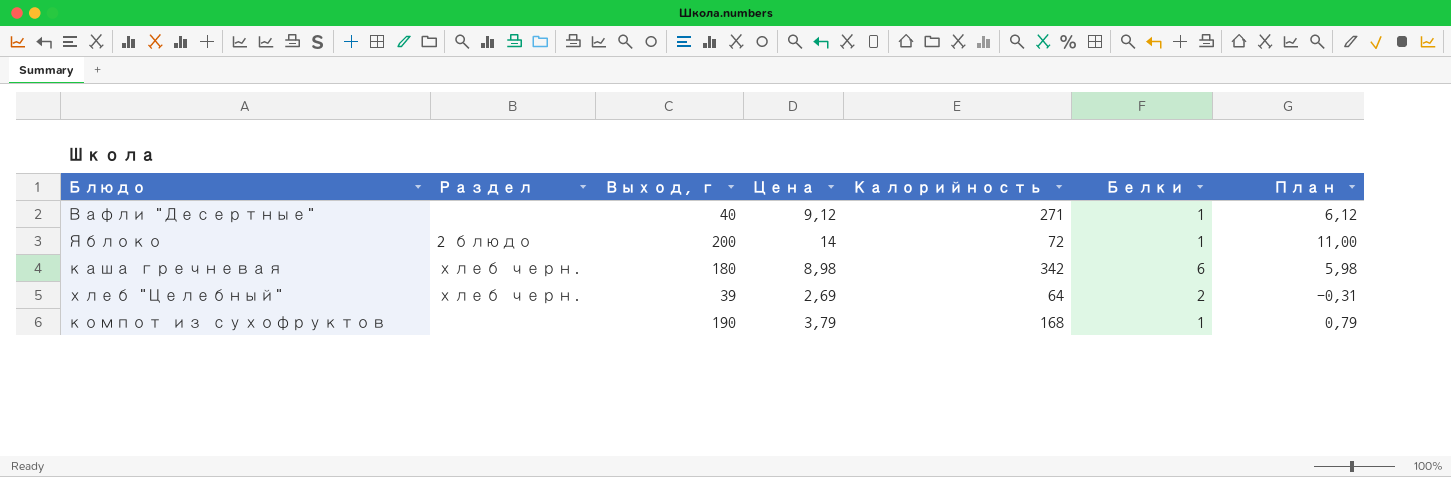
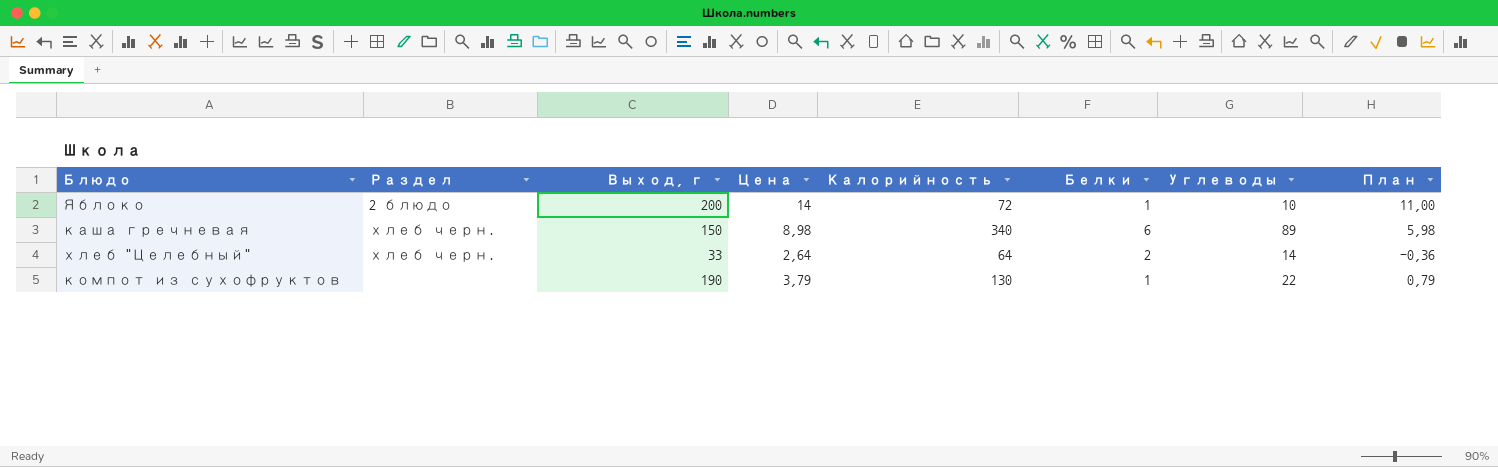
column Углеводы | position: none -> 7
row Вафли "Десертные": none | 40 | 9,12 | 271 | 1 | 6,12 -> none
каша гречневая | Выход, г: 180 -> 150
каша гречневая | Калорийность: 342 -> 340
хлеб "Целебный" | Выход, г: 39 -> 33
хлеб "Целебный" | Цена: 2,69 -> 2,64
хлеб "Целебный" | План: -0,31 -> -0,36
компот из сухофруктов | Калорийность: 168 -> 130

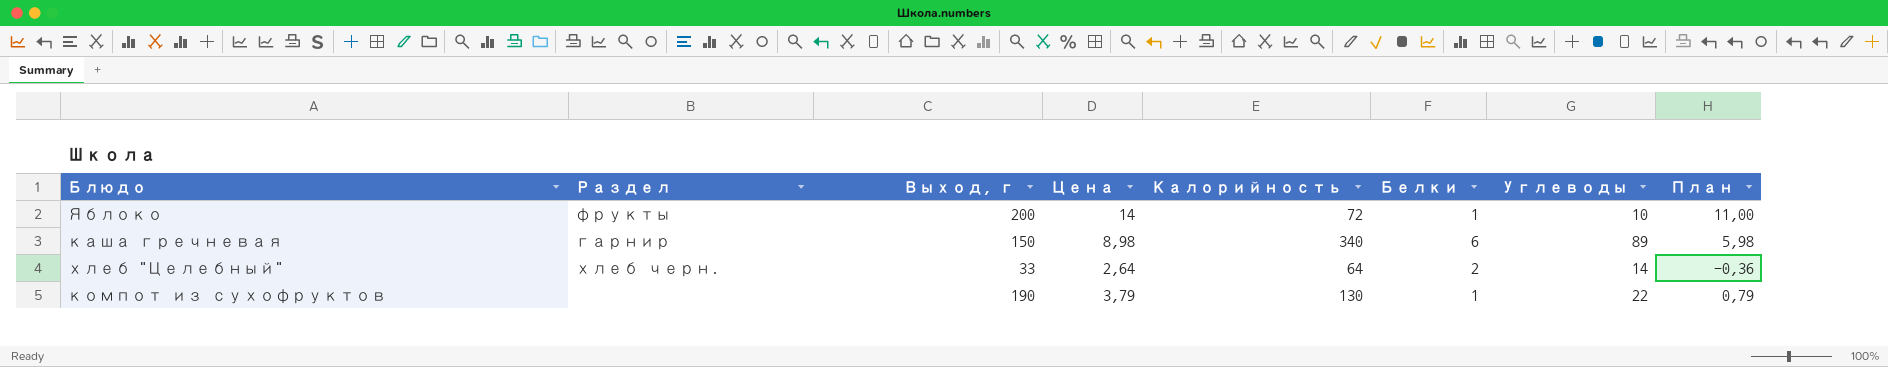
Яблоко | Раздел: 2 блюдо -> фрукты
каша гречневая | Раздел: хлеб черн. -> гарнир

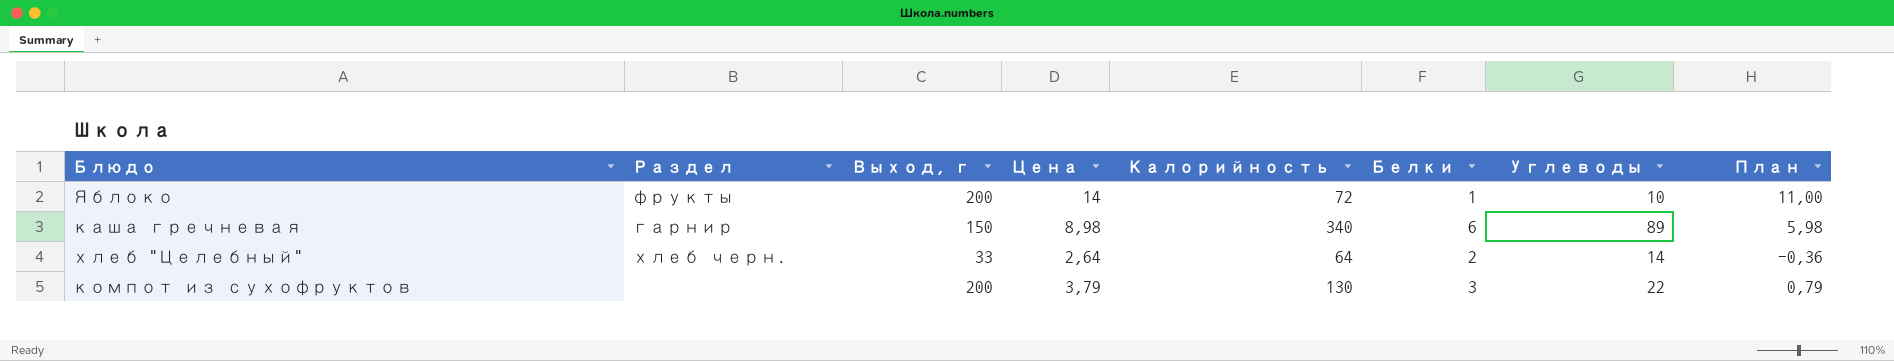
компот из сухофруктов | Выход, г: 190 -> 200
компот из сухофруктов | Белки: 1 -> 3

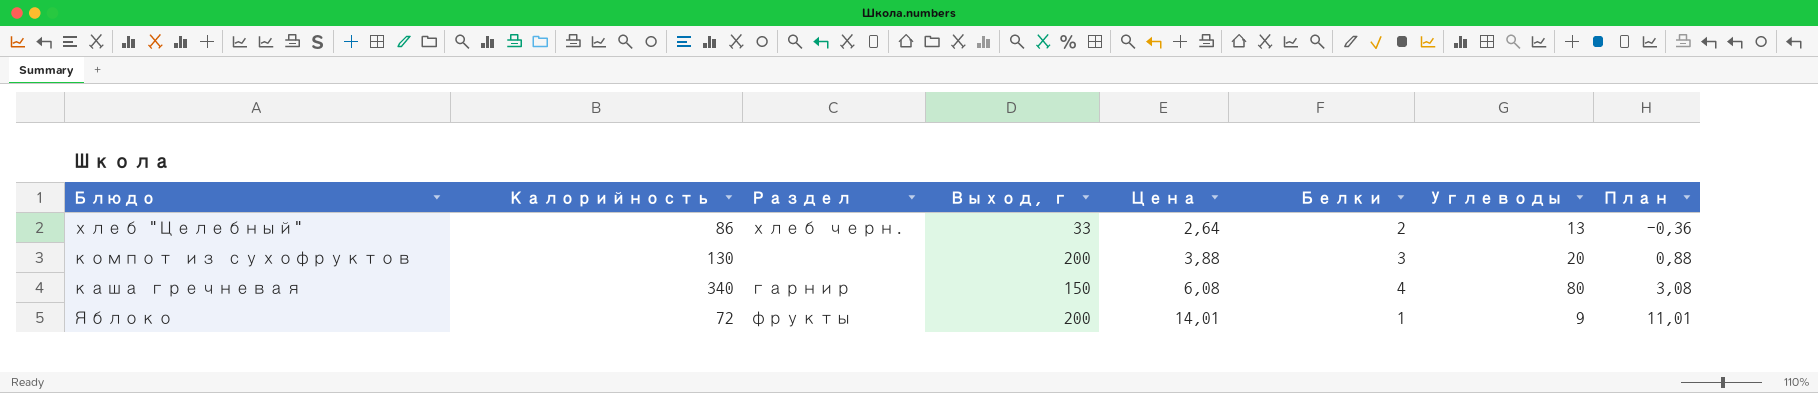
row order: none -> Цена ascending
column Калорийность | position: 5 -> 2
хлеб "Целебный" | Калорийность: 64 -> 86
хлеб "Целебный" | Углеводы: 14 -> 13
компот из сухофруктов | Цена: 3,79 -> 3,88
компот из сухофруктов | Углеводы: 22 -> 20
компот из сухофруктов | План: 0,79 -> 0,88
каша гречневая | Цена: 8,98 -> 6,08
каша гречневая | Белки: 6 -> 4
каша гречневая | Углеводы: 89 -> 80
каша гречневая | План: 5,98 -> 3,08
Яблоко | Цена: 14 -> 14,01
Яблоко | Углеводы: 10 -> 9
Яблоко | План: 11,00 -> 11,01

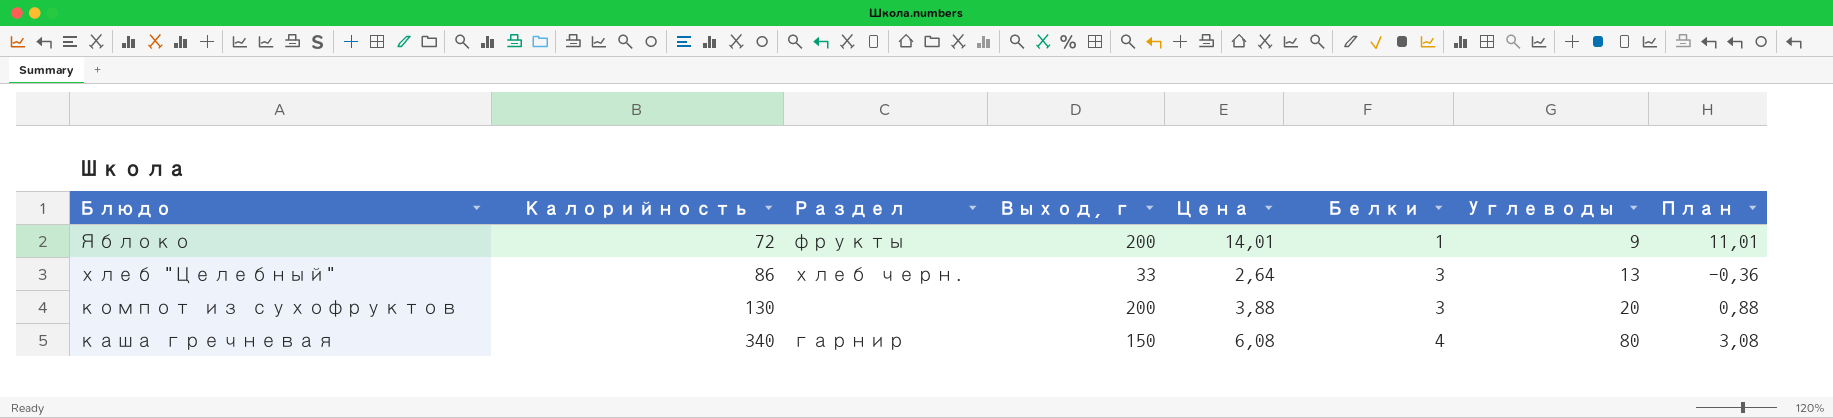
row order: Цена ascending -> Блюдо descending
хлеб "Целебный" | Белки: 2 -> 3

